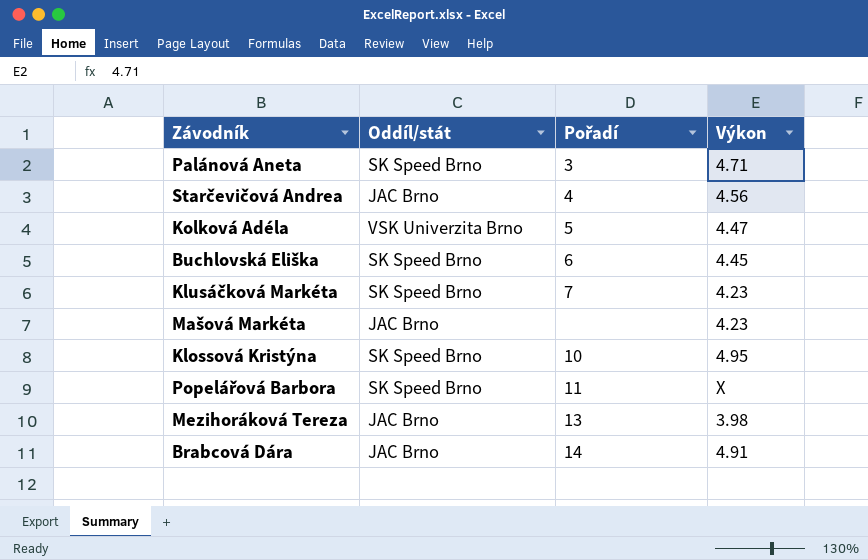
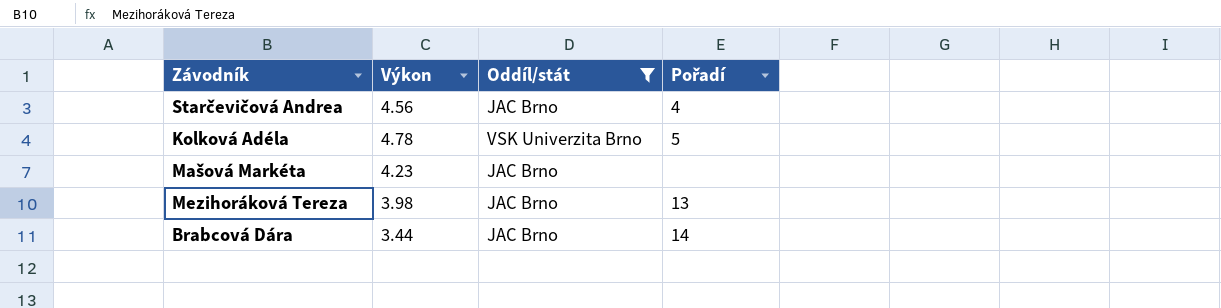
filter: none -> Oddíl/stát != SK Speed Brno
column Výkon | position: 4 -> 2
Kolková Adéla | Výkon: 4.47 -> 4.78
Brabcová Dára | Výkon: 4.91 -> 3.44

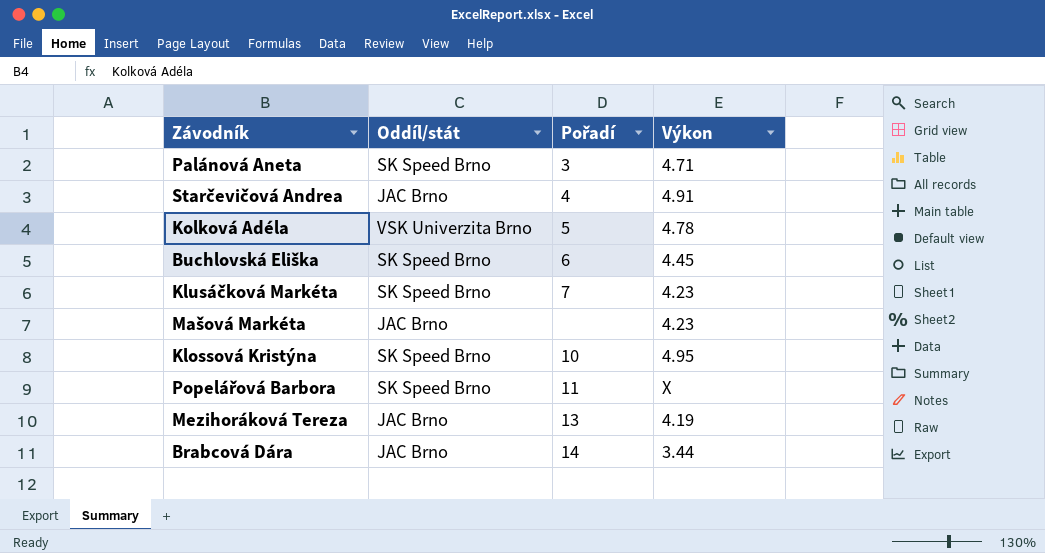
filter: Oddíl/stát != SK Speed Brno -> none
column Výkon | position: 2 -> 4
Starčevičová Andrea | Výkon: 4.56 -> 4.91
Mezihoráková Tereza | Výkon: 3.98 -> 4.19

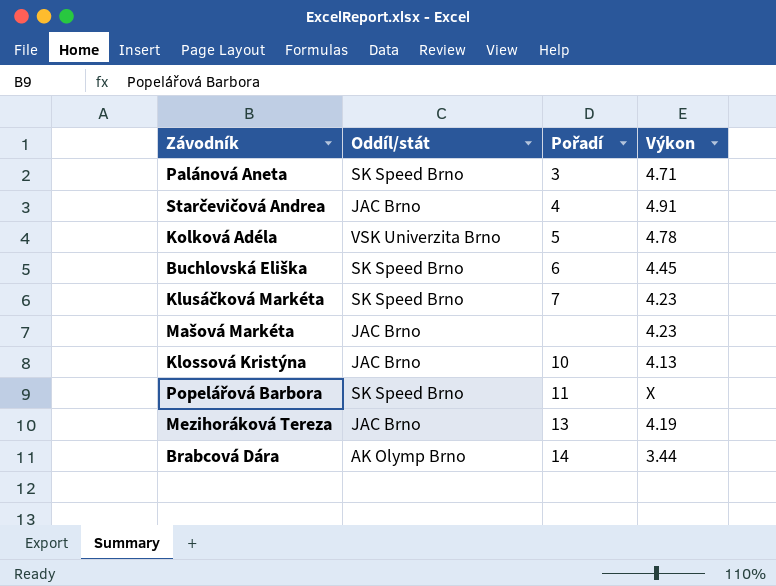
Klossová Kristýna | Oddíl/stát: SK Speed Brno -> JAC Brno
Klossová Kristýna | Výkon: 4.95 -> 4.13
Brabcová Dára | Oddíl/stát: JAC Brno -> AK Olymp Brno

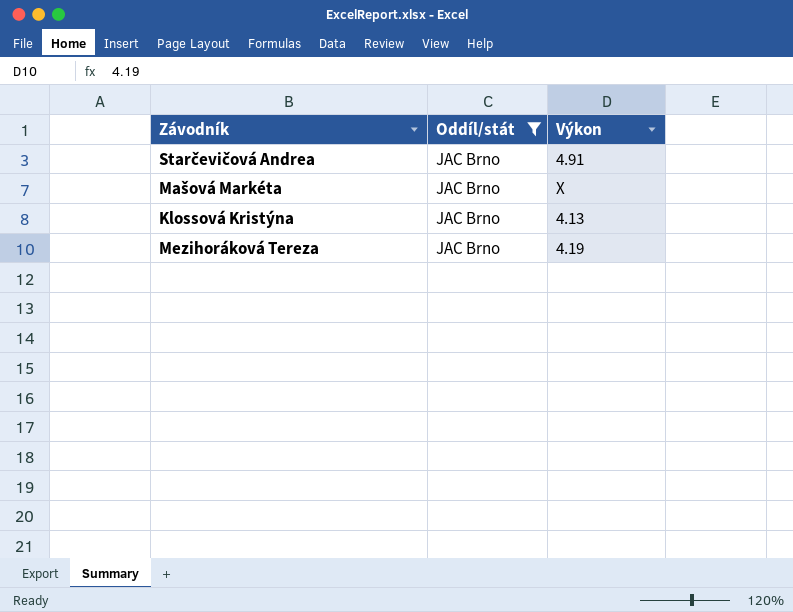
filter: none -> Oddíl/stát = JAC Brno
column Pořadí | position: 3 -> none
Mašová Markéta | Výkon: 4.23 -> X

